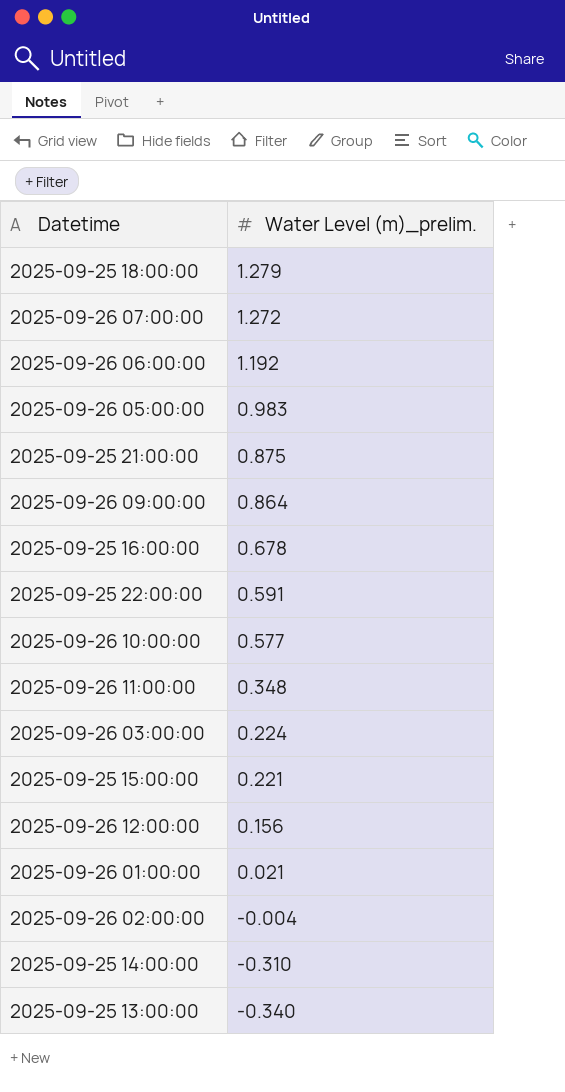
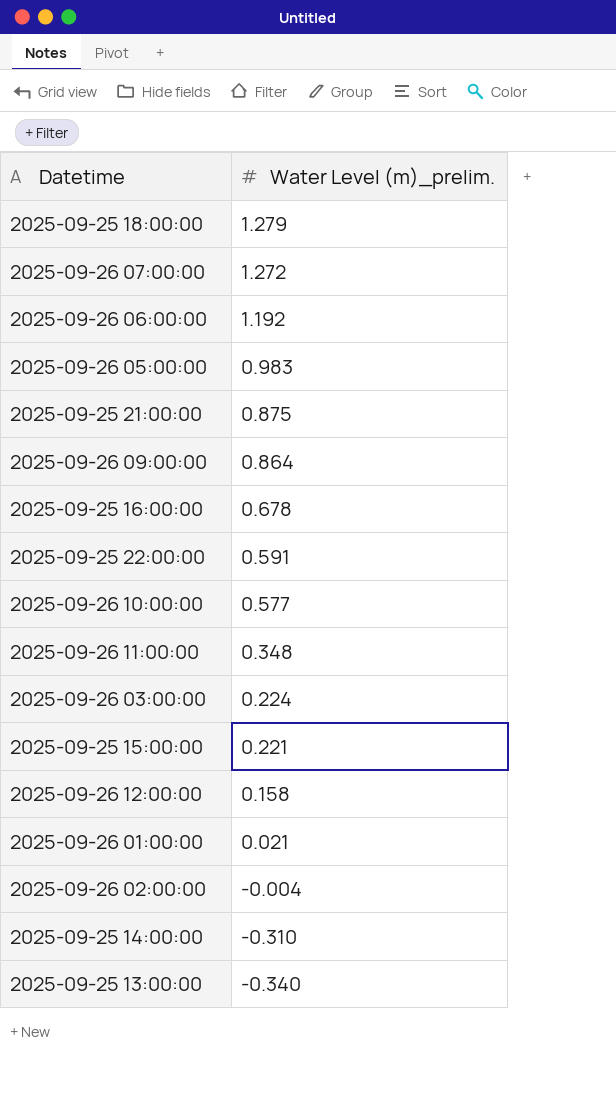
2025-09-26 12:00:00 | Water Level (m)_prelim.: 0.156 -> 0.158

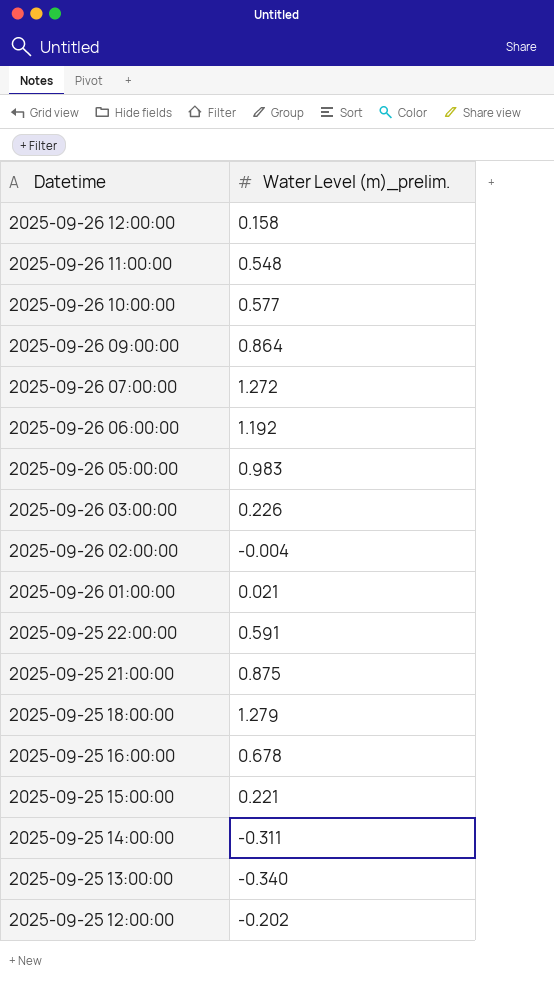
row order: Water Level (m)_prelim. descending -> Datetime descending
2025-09-26 11:00:00 | Water Level (m)_prelim.: 0.348 -> 0.548
2025-09-26 03:00:00 | Water Level (m)_prelim.: 0.224 -> 0.226
2025-09-25 14:00:00 | Water Level (m)_prelim.: -0.310 -> -0.311
row 2025-09-25 12:00:00: none -> -0.202

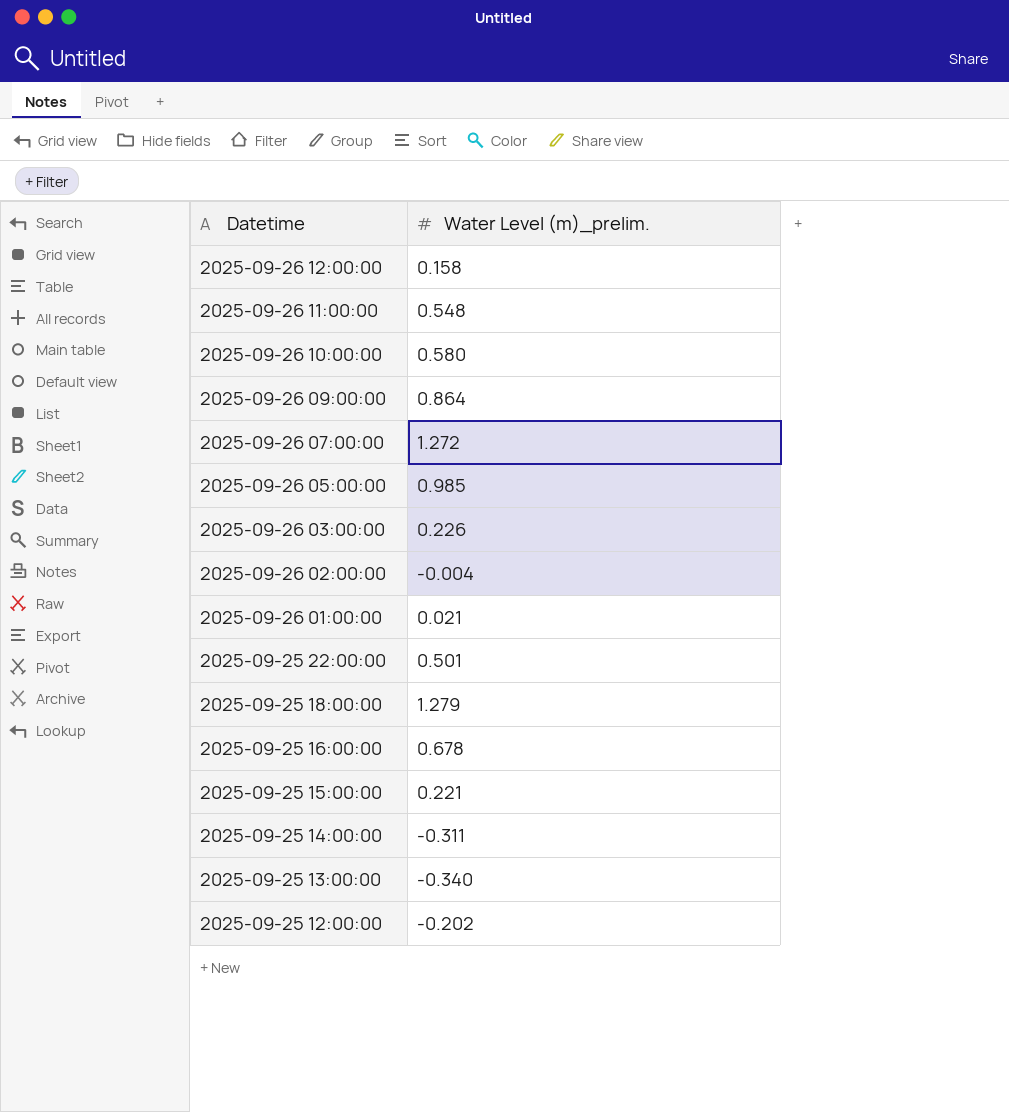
row 2025-09-26 06:00:00: 1.192 -> none
row 2025-09-25 21:00:00: 0.875 -> none
2025-09-26 10:00:00 | Water Level (m)_prelim.: 0.577 -> 0.580
2025-09-26 05:00:00 | Water Level (m)_prelim.: 0.983 -> 0.985
2025-09-25 22:00:00 | Water Level (m)_prelim.: 0.591 -> 0.501

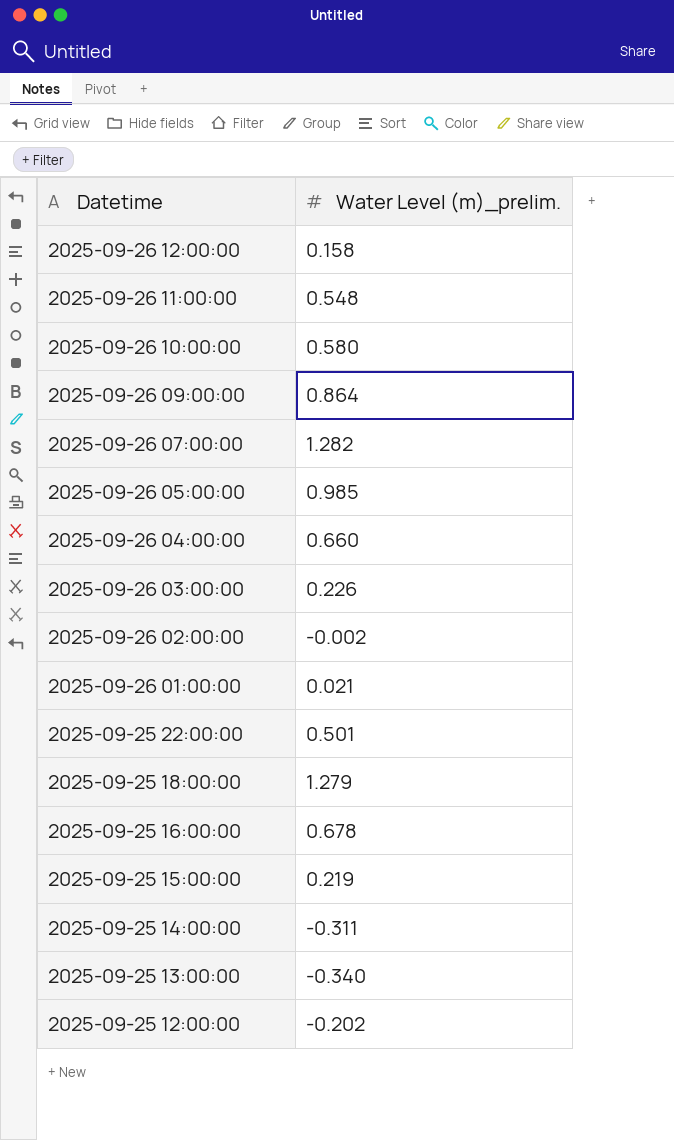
2025-09-26 07:00:00 | Water Level (m)_prelim.: 1.272 -> 1.282
row 2025-09-26 04:00:00: none -> 0.660
2025-09-26 02:00:00 | Water Level (m)_prelim.: -0.004 -> -0.002
2025-09-25 15:00:00 | Water Level (m)_prelim.: 0.221 -> 0.219

